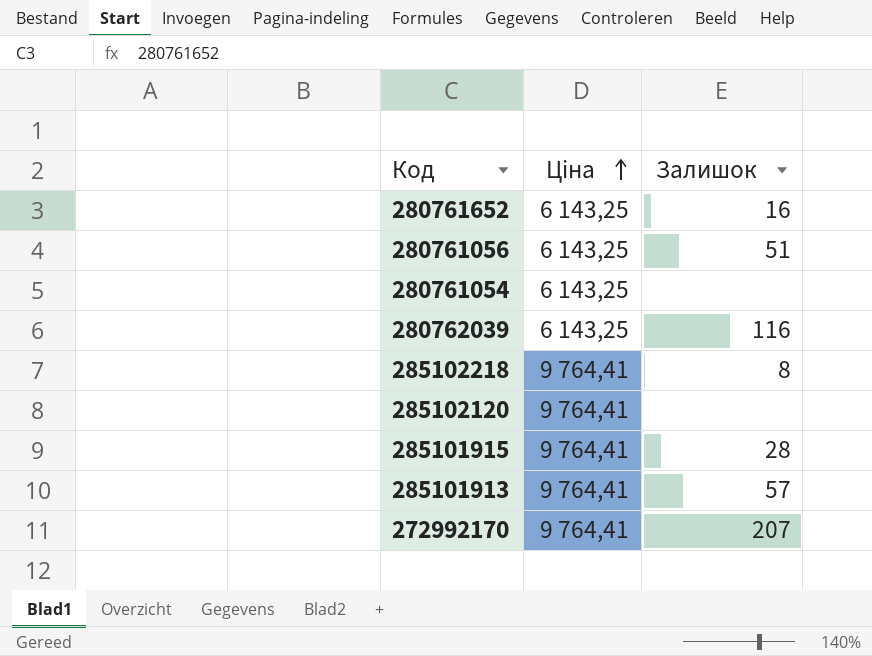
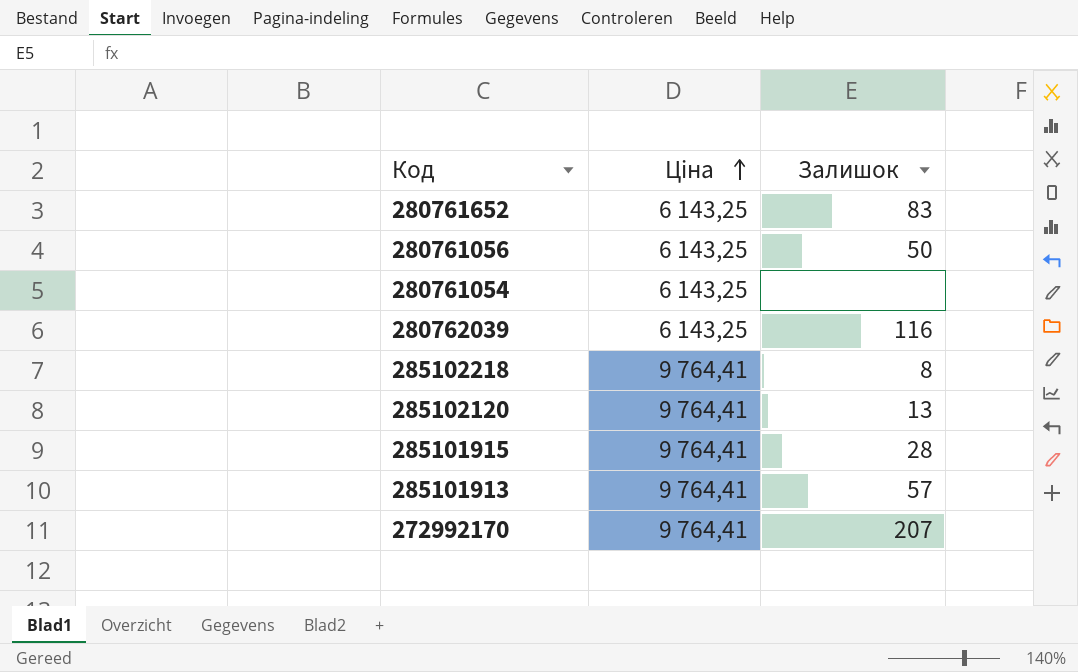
280761652 | Залишок: 16 -> 83
280761056 | Залишок: 51 -> 50
285102120 | Залишок: none -> 13

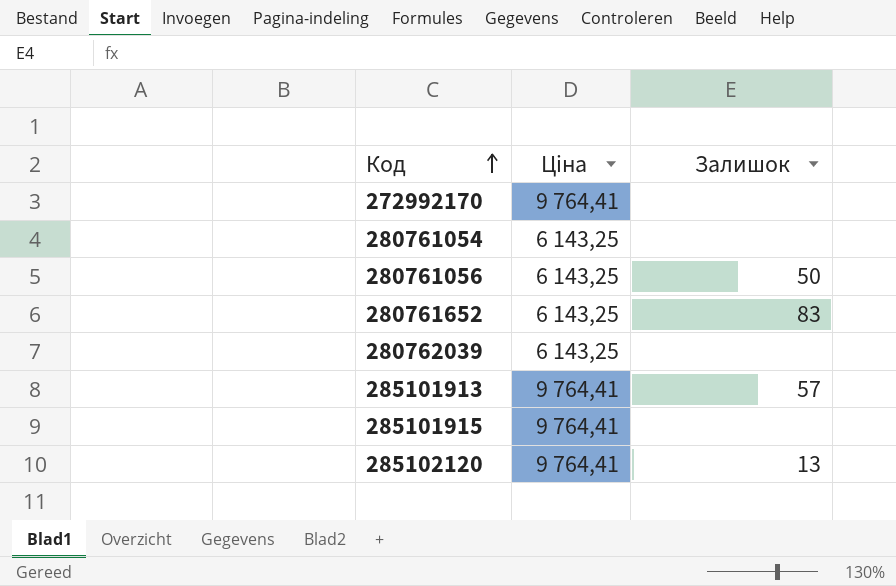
row order: Ціна ascending -> Код ascending
row 285102218: 9 764,41 | 8 -> none
272992170 | Залишок: 207 -> none
280762039 | Залишок: 116 -> none
285101915 | Залишок: 28 -> none

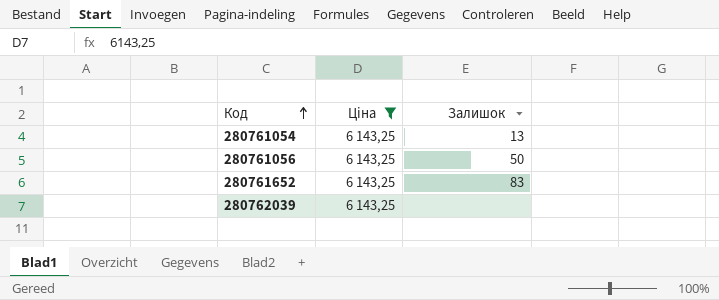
filter: none -> Ціна = 6 143,25
280761054 | Залишок: none -> 13

